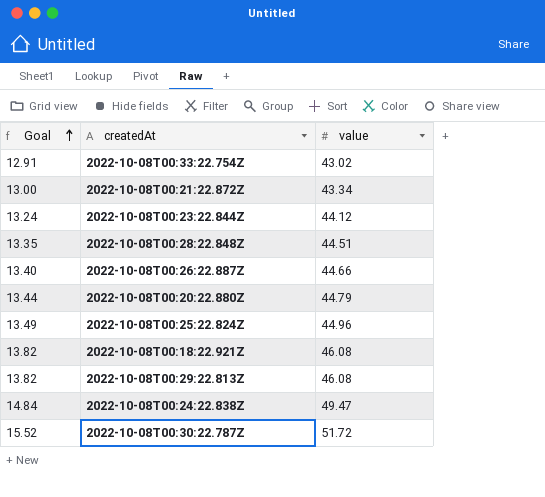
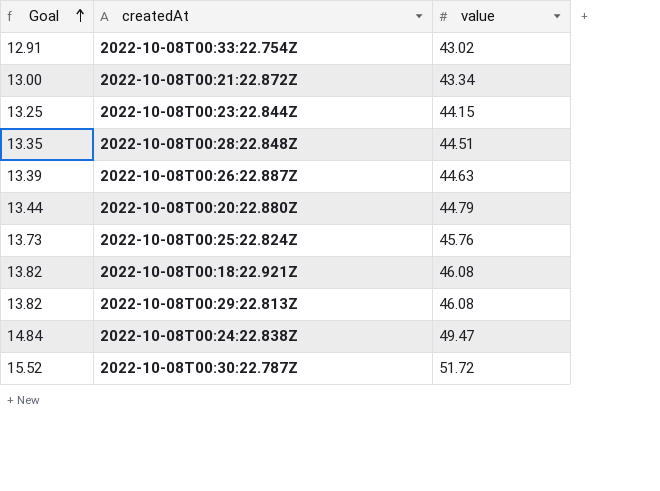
2022-10-08T00:23:22.844Z | Goal: 13.24 -> 13.25
2022-10-08T00:23:22.844Z | value: 44.12 -> 44.15
2022-10-08T00:26:22.887Z | Goal: 13.40 -> 13.39
2022-10-08T00:26:22.887Z | value: 44.66 -> 44.63
2022-10-08T00:25:22.824Z | Goal: 13.49 -> 13.73
2022-10-08T00:25:22.824Z | value: 44.96 -> 45.76

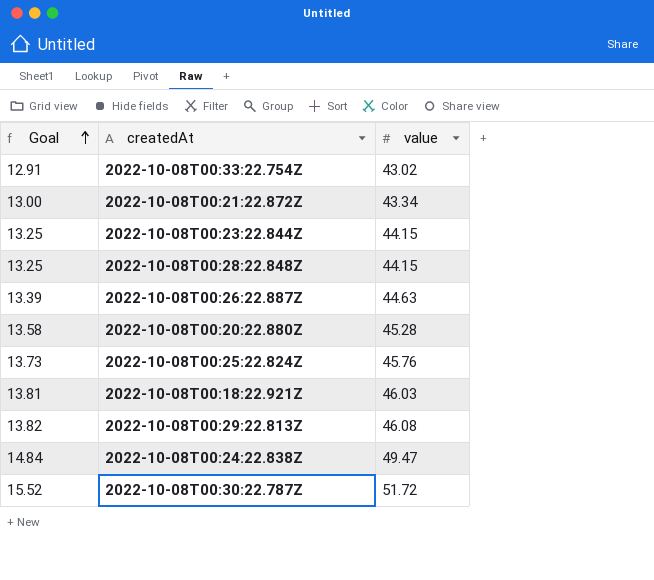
2022-10-08T00:28:22.848Z | Goal: 13.35 -> 13.25
2022-10-08T00:28:22.848Z | value: 44.51 -> 44.15
2022-10-08T00:20:22.880Z | Goal: 13.44 -> 13.58
2022-10-08T00:20:22.880Z | value: 44.79 -> 45.28
2022-10-08T00:18:22.921Z | Goal: 13.82 -> 13.81
2022-10-08T00:18:22.921Z | value: 46.08 -> 46.03

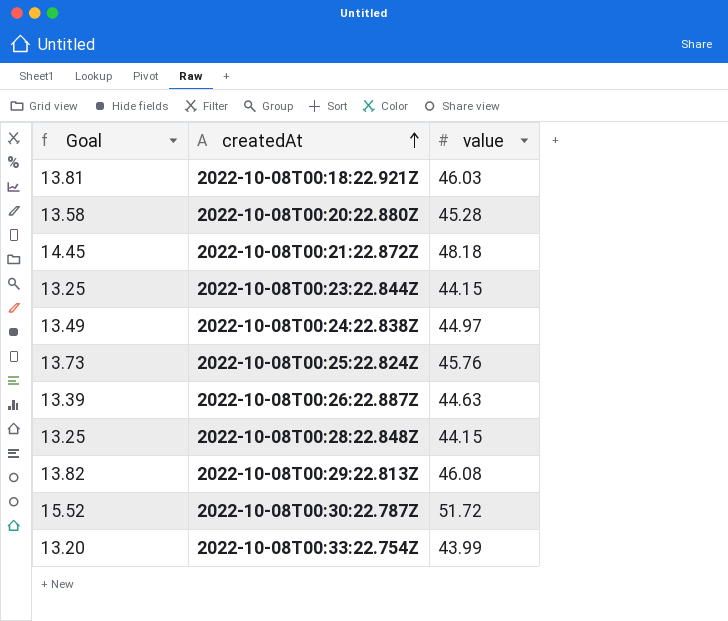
row order: Goal ascending -> createdAt ascending
2022-10-08T00:21:22.872Z | Goal: 13.00 -> 14.45
2022-10-08T00:21:22.872Z | value: 43.34 -> 48.18
2022-10-08T00:24:22.838Z | Goal: 14.84 -> 13.49
2022-10-08T00:24:22.838Z | value: 49.47 -> 44.97
2022-10-08T00:33:22.754Z | Goal: 12.91 -> 13.20
2022-10-08T00:33:22.754Z | value: 43.02 -> 43.99

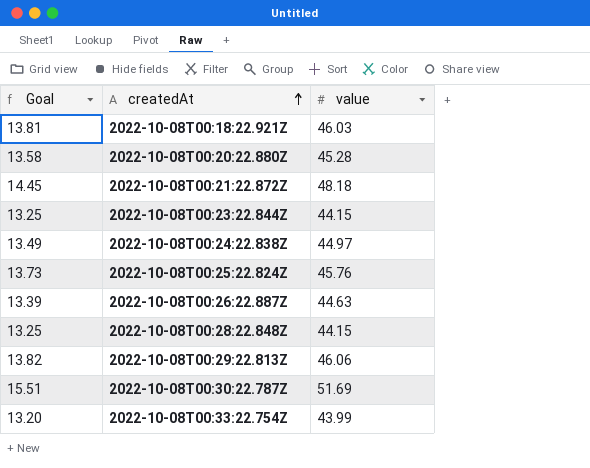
2022-10-08T00:29:22.813Z | value: 46.08 -> 46.06
2022-10-08T00:30:22.787Z | Goal: 15.52 -> 15.51
2022-10-08T00:30:22.787Z | value: 51.72 -> 51.69

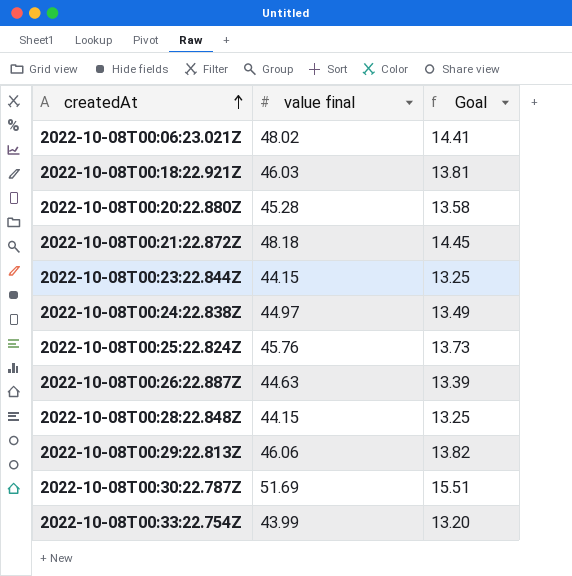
column name: value -> value final
column Goal | position: 1 -> 3
row 2022-10-08T00:06:23.021Z: none -> 48.02 | 14.41

